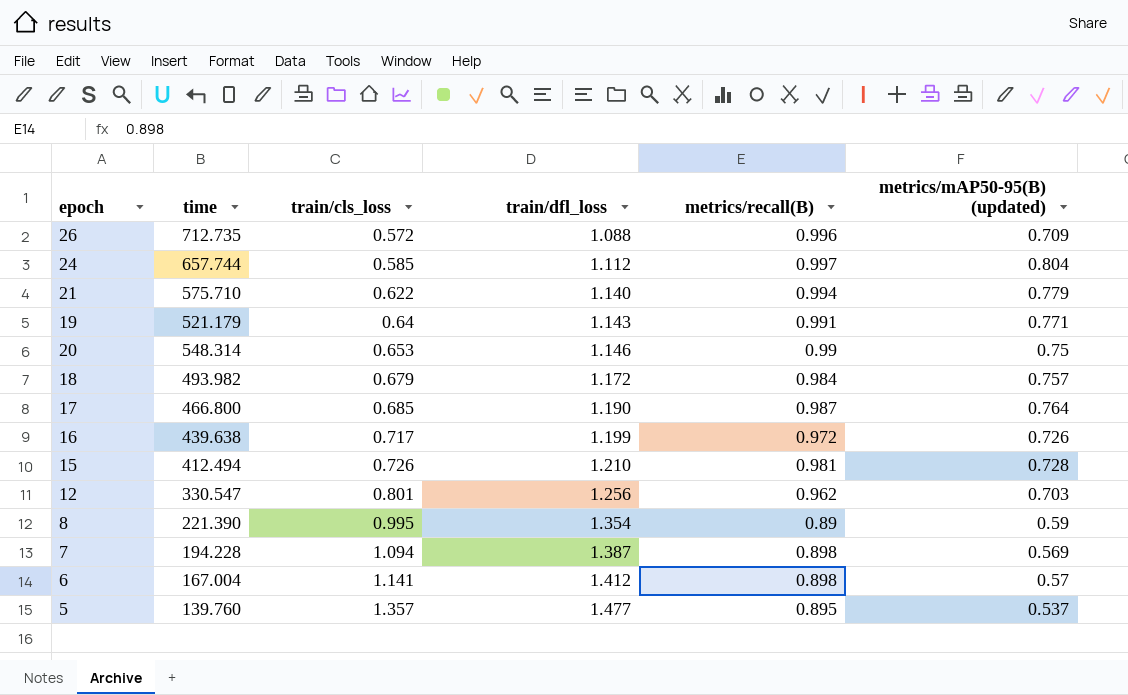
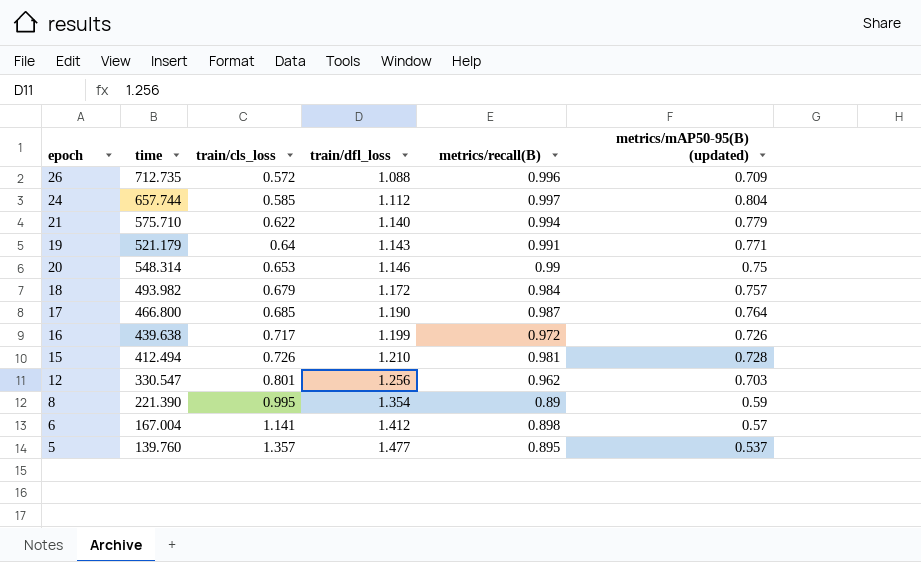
row 7: 194.228 | 1.094 | 1.387 | 0.898 | 0.569 -> none

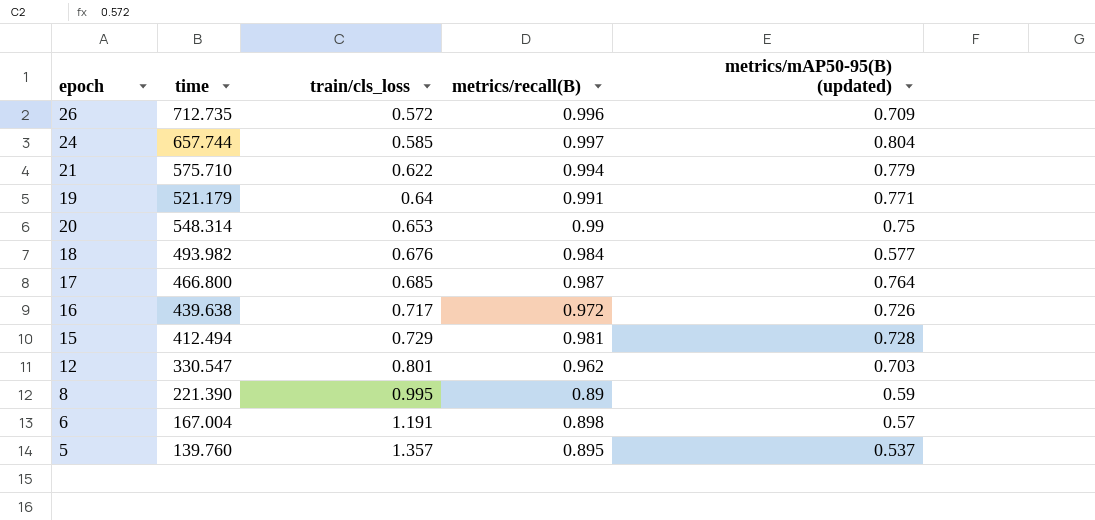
column train/dfl_loss | position: 4 -> none
18 | train/cls_loss: 0.679 -> 0.676
18 | metrics/mAP50-95(B) (updated): 0.757 -> 0.577
15 | train/cls_loss: 0.726 -> 0.729
6 | train/cls_loss: 1.141 -> 1.191

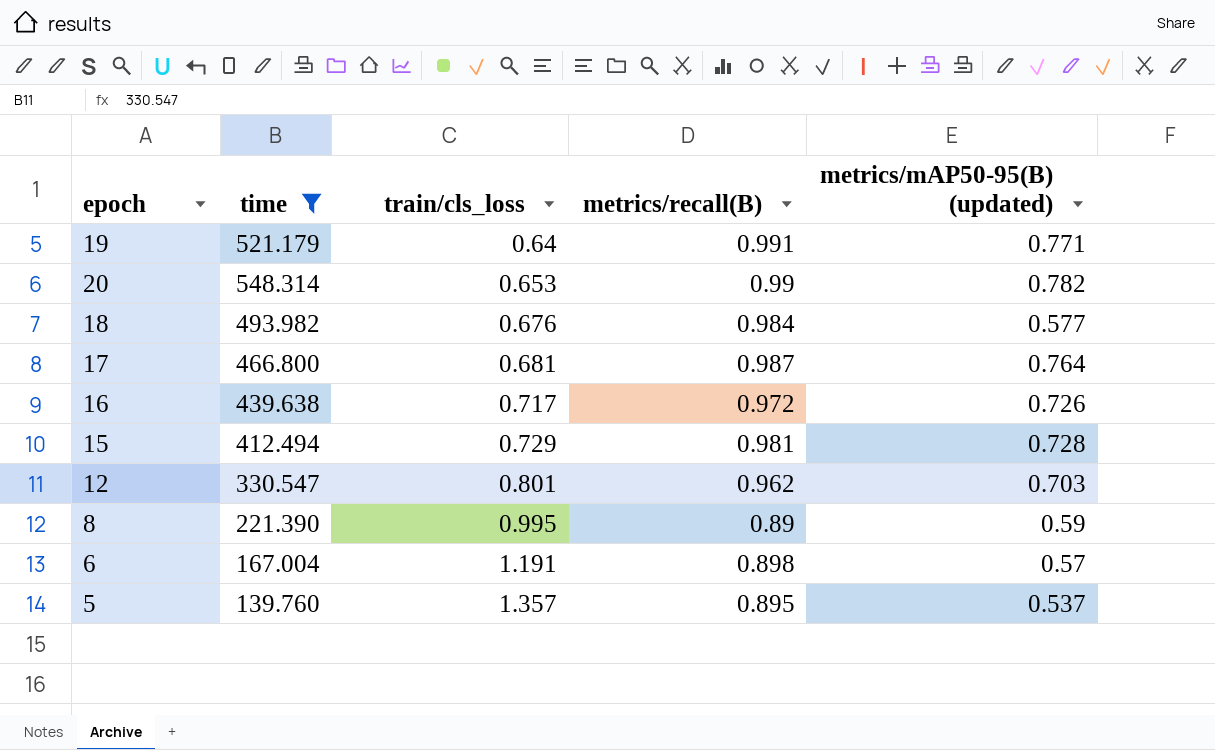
filter: none -> time <= 548.314
20 | metrics/mAP50-95(B) (updated): 0.75 -> 0.782
17 | train/cls_loss: 0.685 -> 0.681

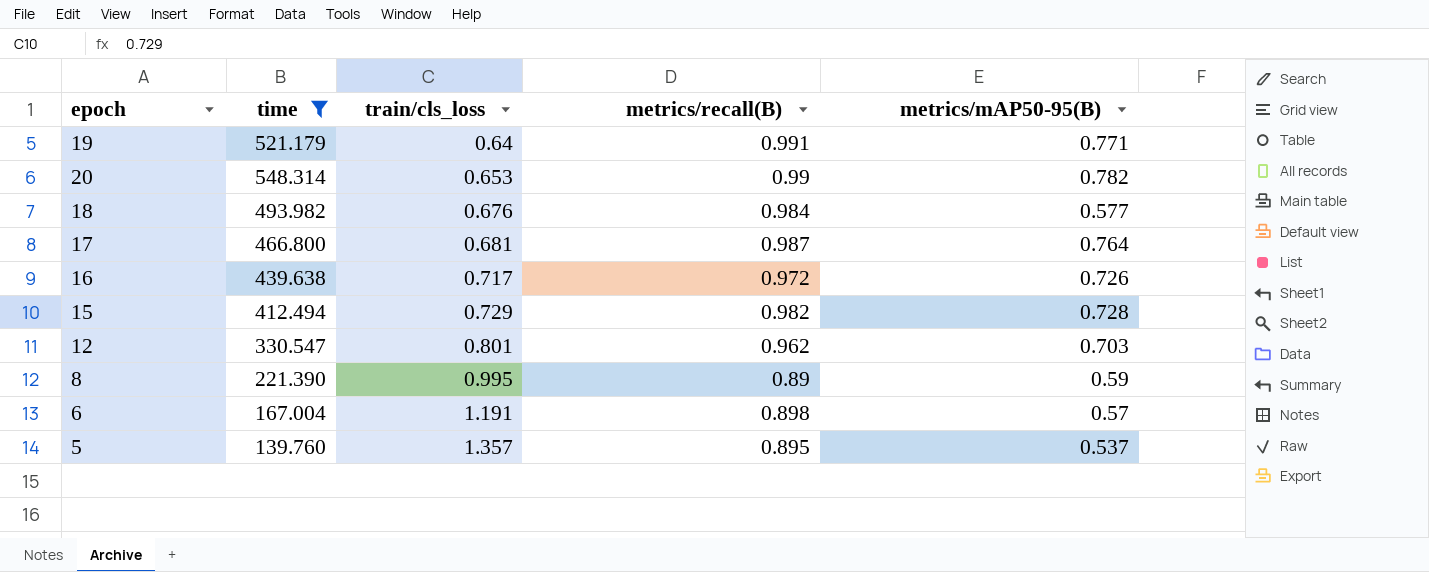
column name: metrics/mAP50-95(B) (updated) -> metrics/mAP50-95(B)
15 | metrics/recall(B): 0.981 -> 0.982

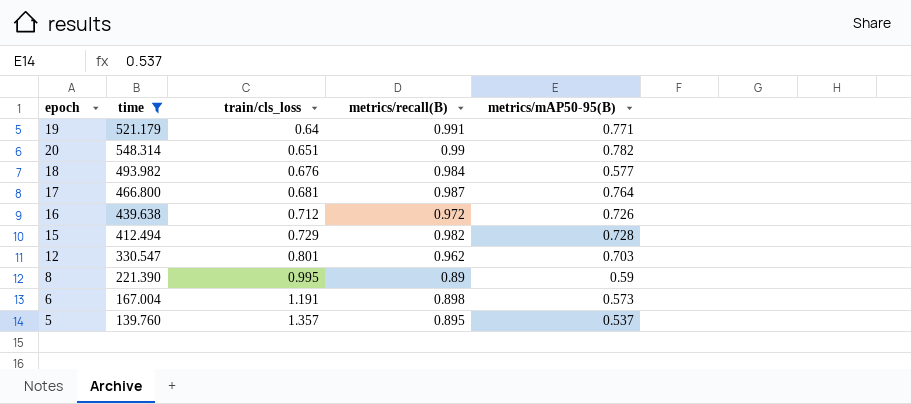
20 | train/cls_loss: 0.653 -> 0.651
16 | train/cls_loss: 0.717 -> 0.712
6 | metrics/mAP50-95(B): 0.57 -> 0.573

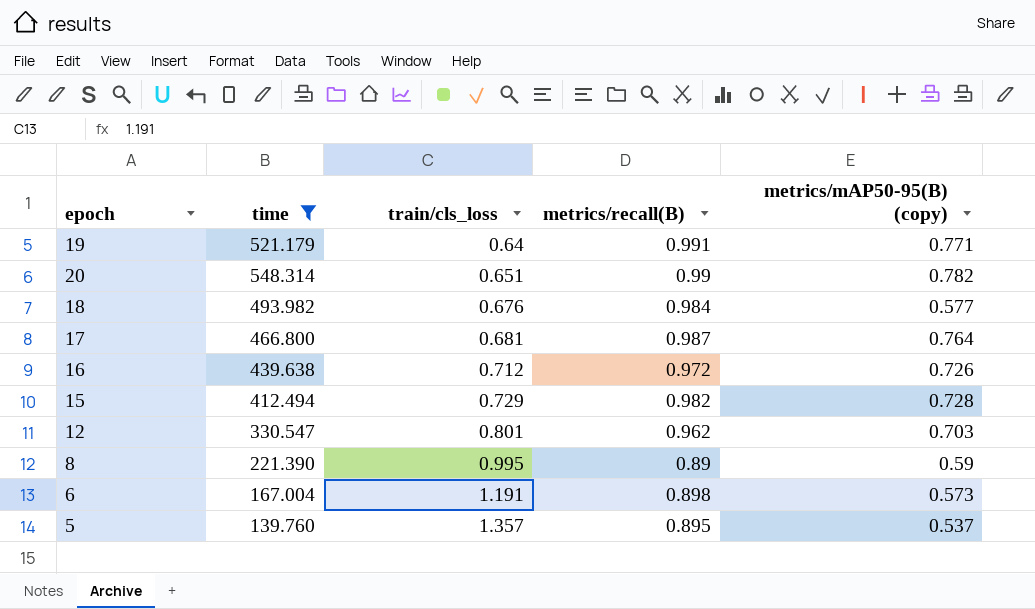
column name: metrics/mAP50-95(B) -> metrics/mAP50-95(B) (copy)

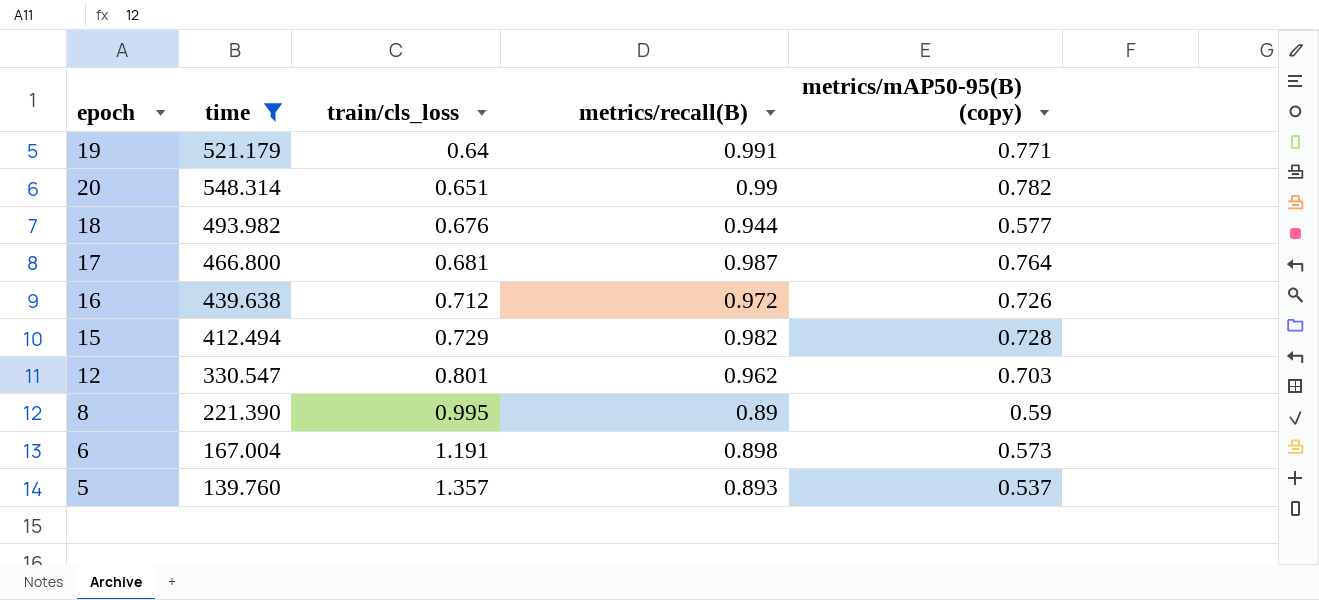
18 | metrics/recall(B): 0.984 -> 0.944
5 | metrics/recall(B): 0.895 -> 0.893

